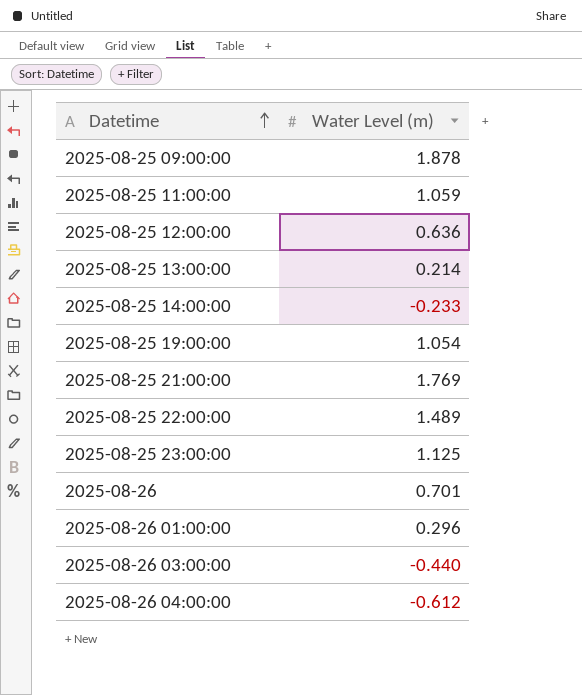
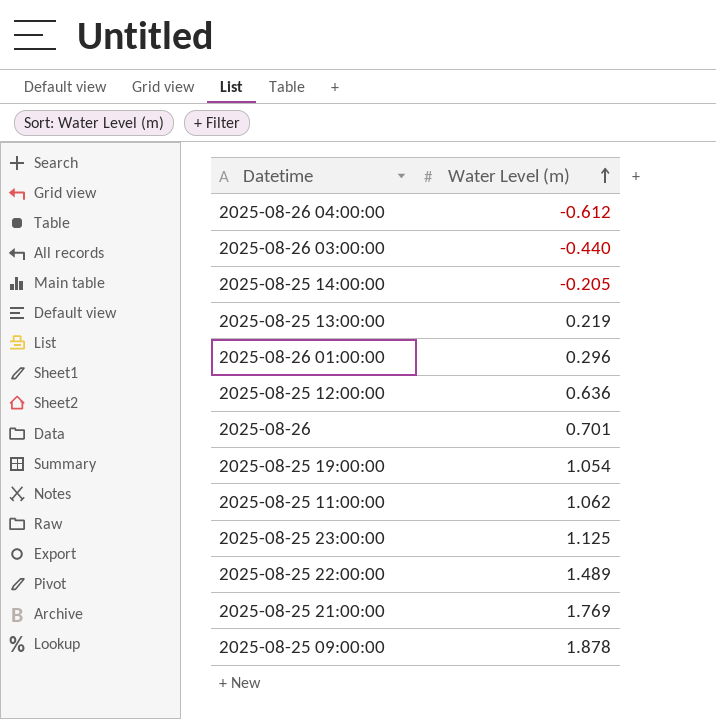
row order: Datetime ascending -> Water Level (m) ascending
2025-08-25 14:00:00 | Water Level (m): -0.233 -> -0.205
2025-08-25 13:00:00 | Water Level (m): 0.214 -> 0.219
2025-08-25 11:00:00 | Water Level (m): 1.059 -> 1.062

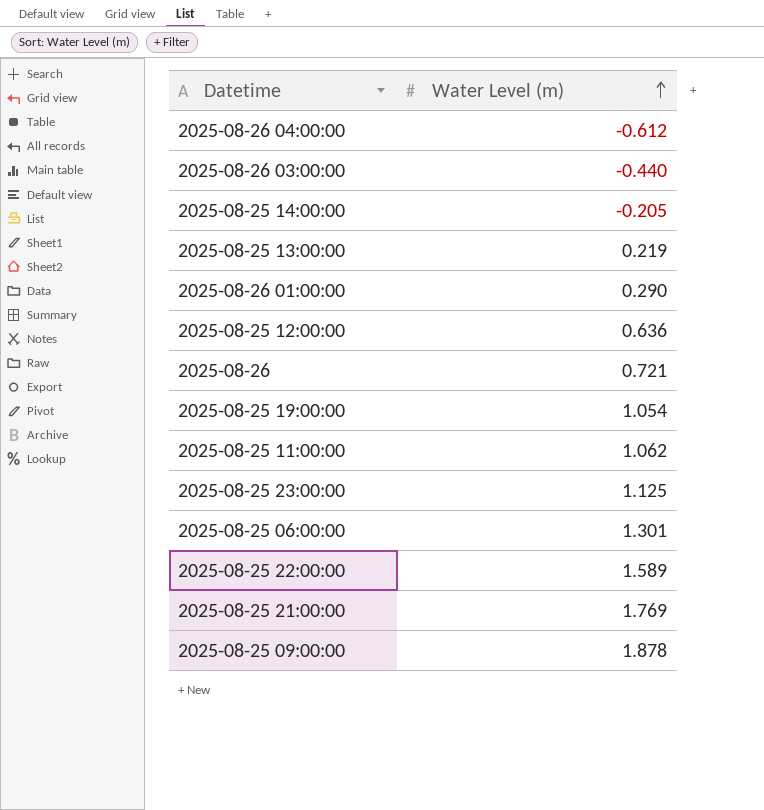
2025-08-26 01:00:00 | Water Level (m): 0.296 -> 0.290
2025-08-26 | Water Level (m): 0.701 -> 0.721
row 2025-08-25 06:00:00: none -> 1.301
2025-08-25 22:00:00 | Water Level (m): 1.489 -> 1.589

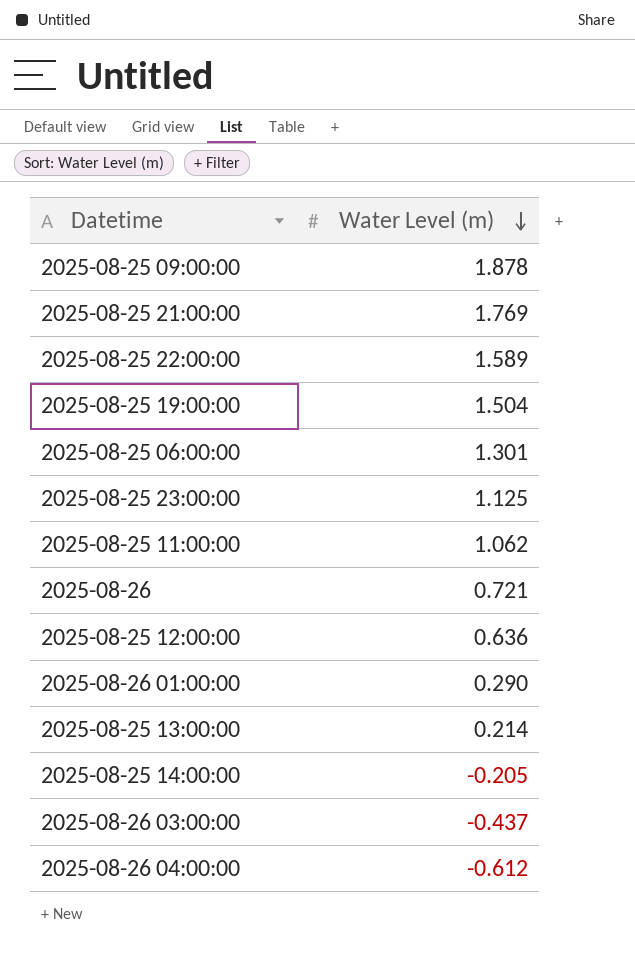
row order: Water Level (m) ascending -> Water Level (m) descending
2025-08-25 19:00:00 | Water Level (m): 1.054 -> 1.504
2025-08-25 13:00:00 | Water Level (m): 0.219 -> 0.214
2025-08-26 03:00:00 | Water Level (m): -0.440 -> -0.437

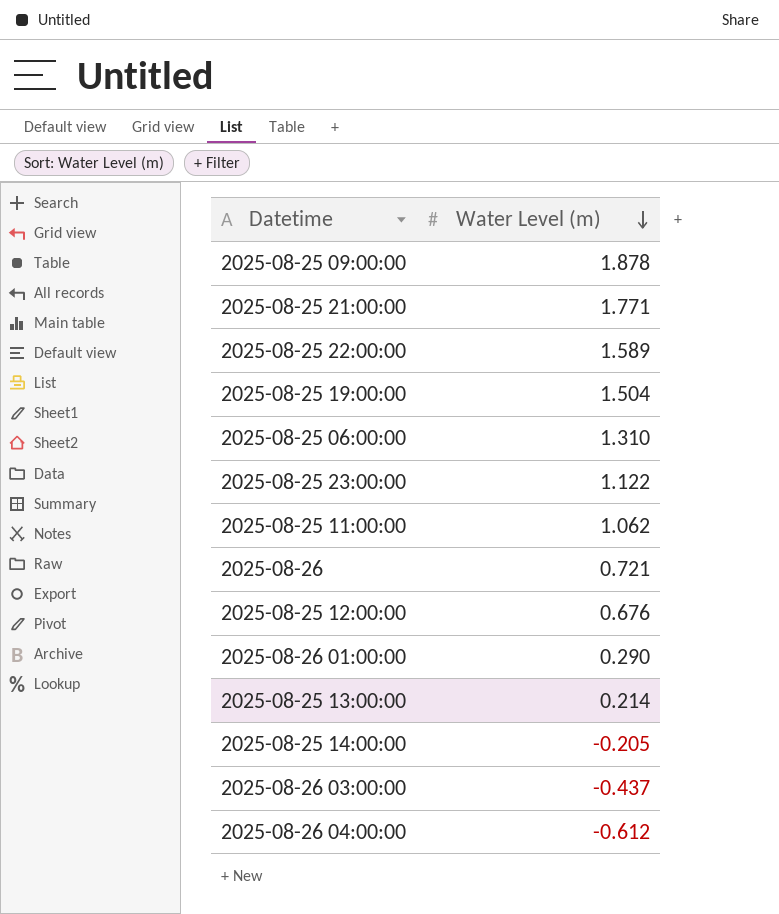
2025-08-25 21:00:00 | Water Level (m): 1.769 -> 1.771
2025-08-25 06:00:00 | Water Level (m): 1.301 -> 1.310
2025-08-25 23:00:00 | Water Level (m): 1.125 -> 1.122
2025-08-25 12:00:00 | Water Level (m): 0.636 -> 0.676

